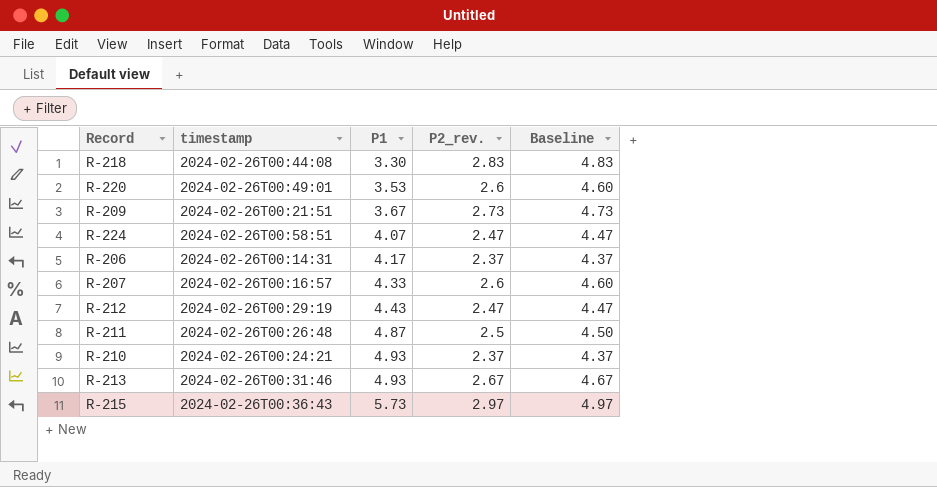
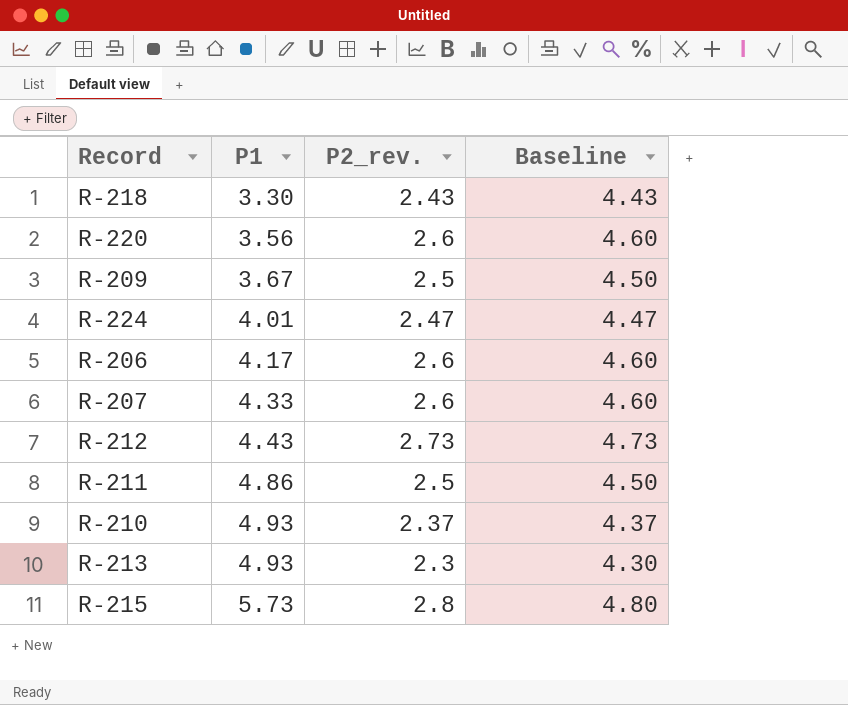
column timestamp | position: 2 -> none
R-218 | P2_rev.: 2.83 -> 2.43
R-218 | Baseline: 4.83 -> 4.43
R-220 | P1: 3.53 -> 3.56
R-209 | P2_rev.: 2.73 -> 2.5
R-209 | Baseline: 4.73 -> 4.50
R-224 | P1: 4.07 -> 4.01
R-206 | P2_rev.: 2.37 -> 2.6
R-206 | Baseline: 4.37 -> 4.60
R-212 | P2_rev.: 2.47 -> 2.73
R-212 | Baseline: 4.47 -> 4.73
R-211 | P1: 4.87 -> 4.86
R-213 | P2_rev.: 2.67 -> 2.3
R-213 | Baseline: 4.67 -> 4.30
R-215 | P2_rev.: 2.97 -> 2.8
R-215 | Baseline: 4.97 -> 4.80

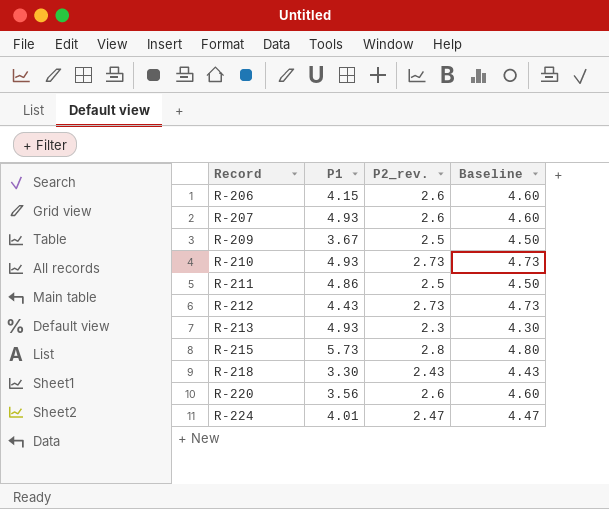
row order: P1 ascending -> Record ascending
R-206 | P1: 4.17 -> 4.15
R-207 | P1: 4.33 -> 4.93
R-210 | P2_rev.: 2.37 -> 2.73
R-210 | Baseline: 4.37 -> 4.73

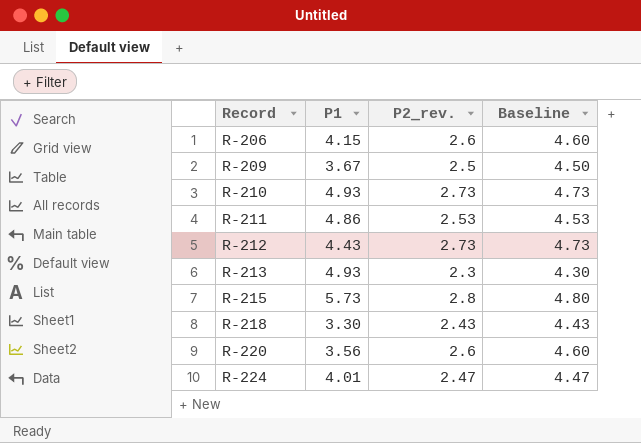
row R-207: 4.93 | 2.6 | 4.60 -> none
R-211 | P2_rev.: 2.5 -> 2.53
R-211 | Baseline: 4.50 -> 4.53

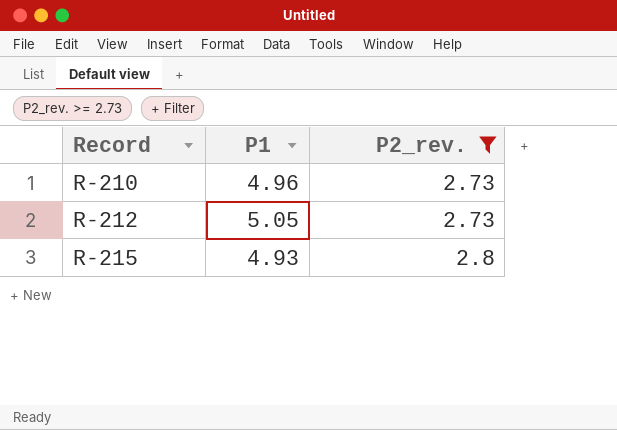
filter: none -> P2_rev. >= 2.73
column Baseline | formula: [P2_rev.] + 2 -> none
R-210 | P1: 4.93 -> 4.96
R-212 | P1: 4.43 -> 5.05
R-215 | P1: 5.73 -> 4.93

